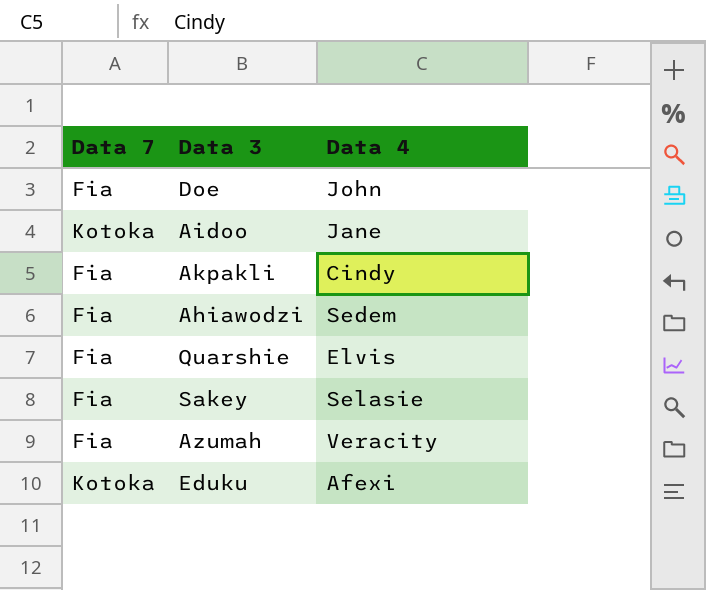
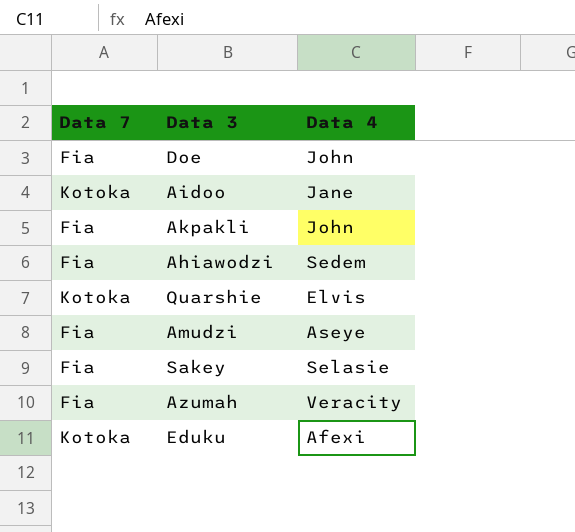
Akpakli | Data 4: Cindy -> John
Quarshie | Data 7: Fia -> Kotoka
row Amudzi: none -> Fia | Aseye

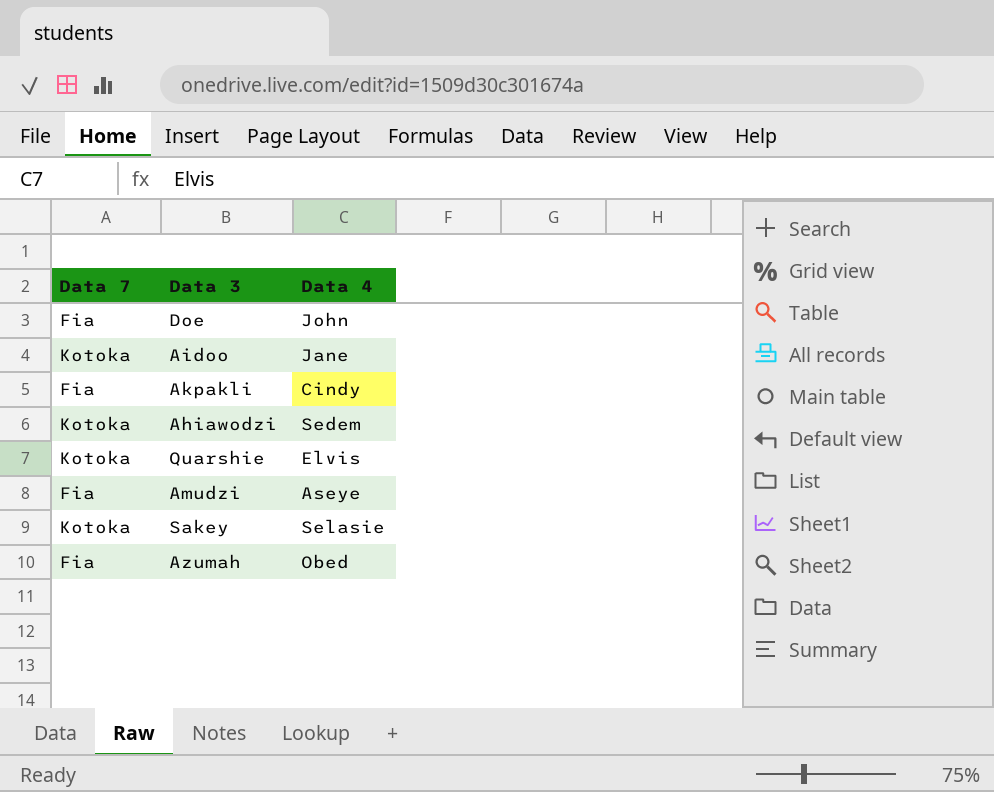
row Eduku: Kotoka | Afexi -> none
Akpakli | Data 4: John -> Cindy
Ahiawodzi | Data 7: Fia -> Kotoka
Sakey | Data 7: Fia -> Kotoka
Azumah | Data 4: Veracity -> Obed

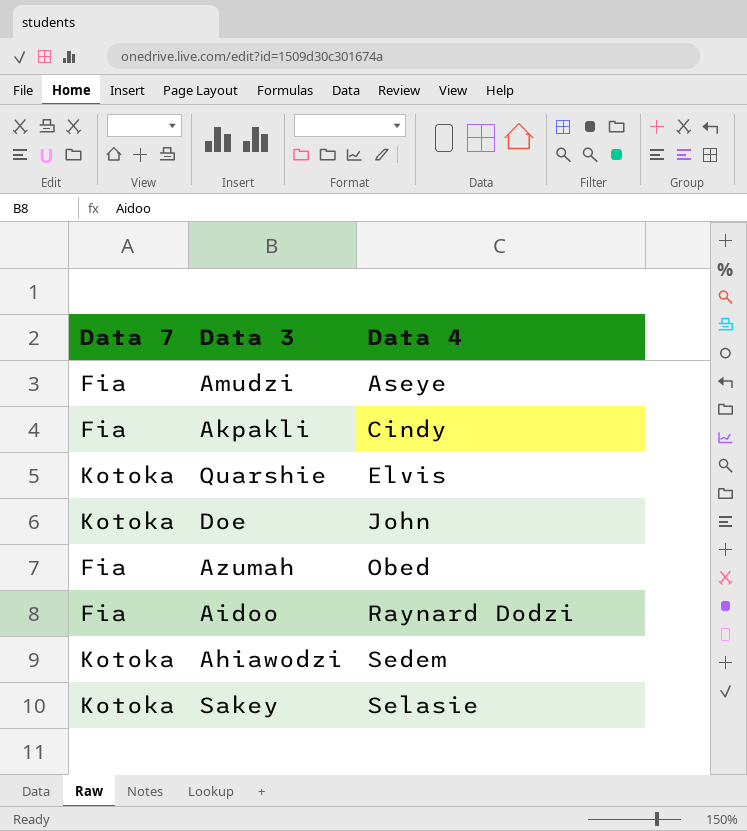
row order: none -> Data 4 ascending
Doe | Data 7: Fia -> Kotoka
Aidoo | Data 7: Kotoka -> Fia
Aidoo | Data 4: Jane -> Raynard Dodzi

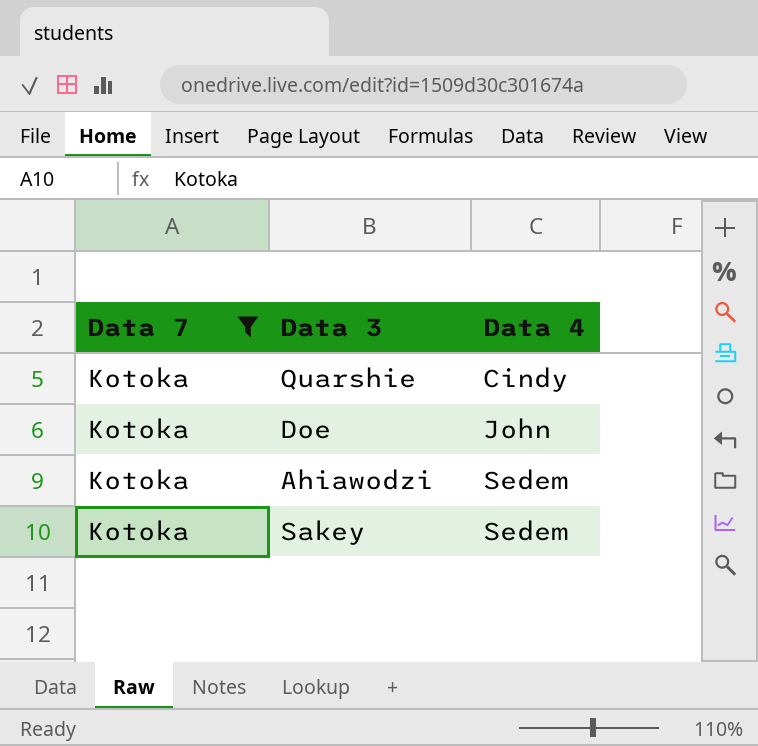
filter: none -> Data 7 = Kotoka
Quarshie | Data 4: Elvis -> Cindy
Sakey | Data 4: Selasie -> Sedem

